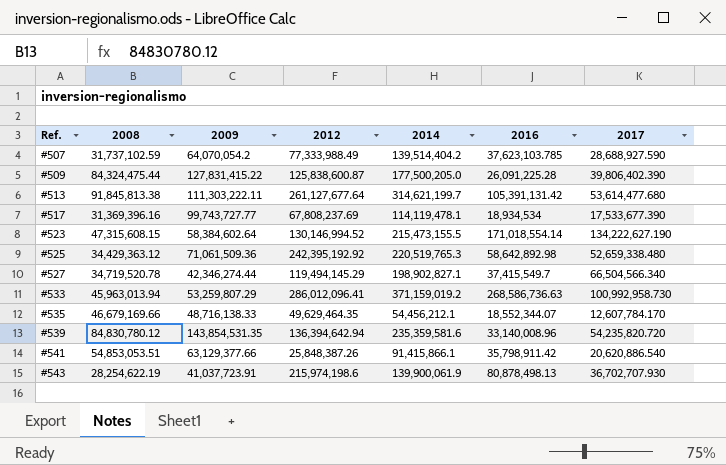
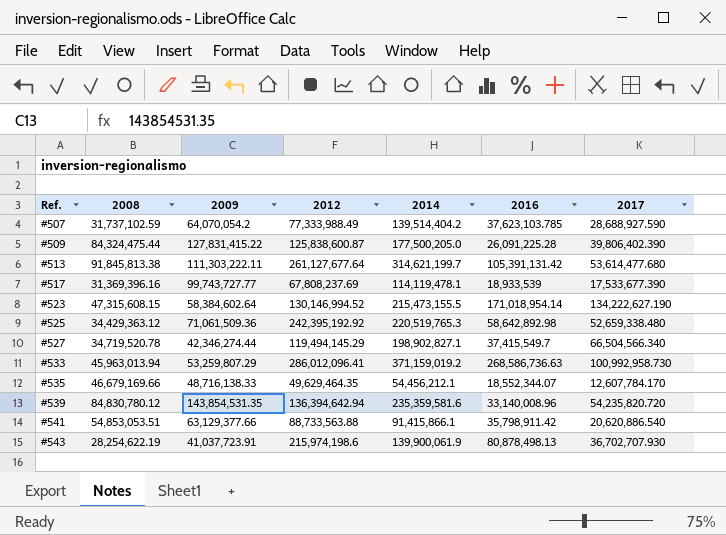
#517 | 2016: 18,934,534 -> 18,933,539
#523 | 2016: 171,018,554.14 -> 171,018,954.14
#541 | 2012: 25,848,387.26 -> 88,733,563.88

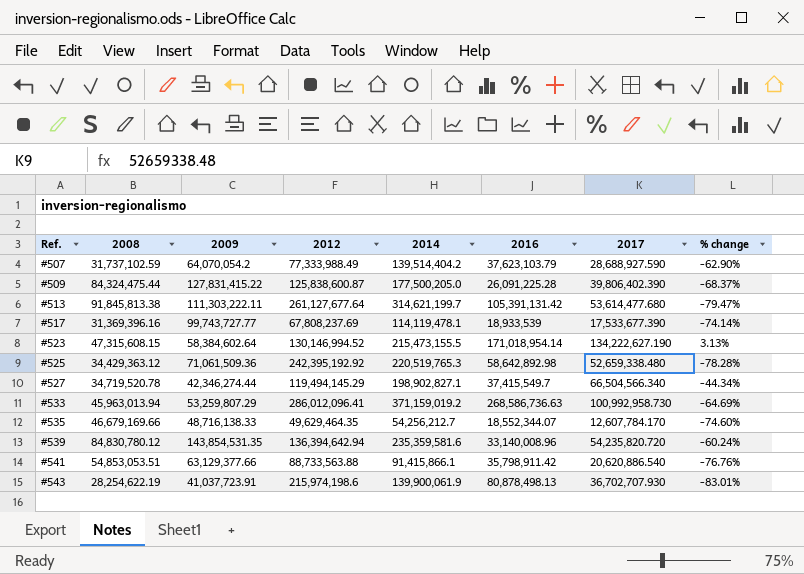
column % change | formula: none -> ([2017] - [2012]) / [2012]
#507 | 2016: 37,623,103.785 -> 37,623,103.79
#535 | 2014: 54,456,212.1 -> 54,256,212.7

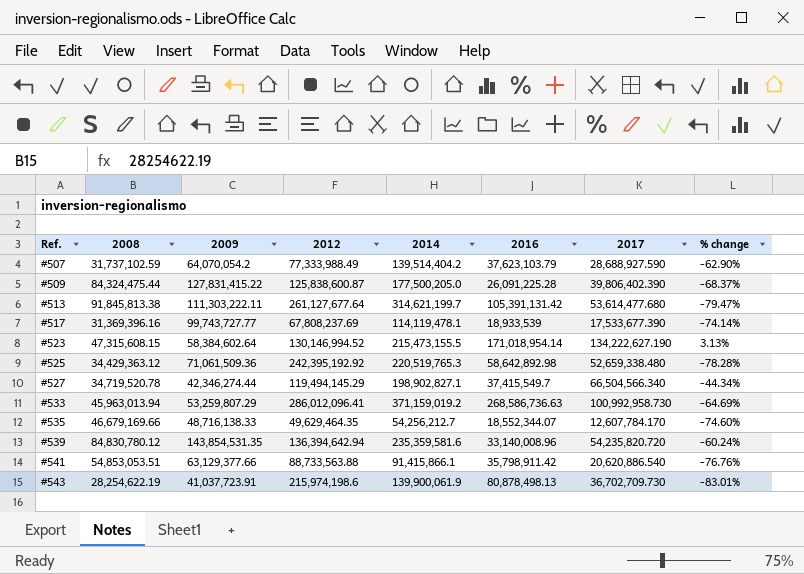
#543 | 2017: 36,702,707.930 -> 36,702,709.730

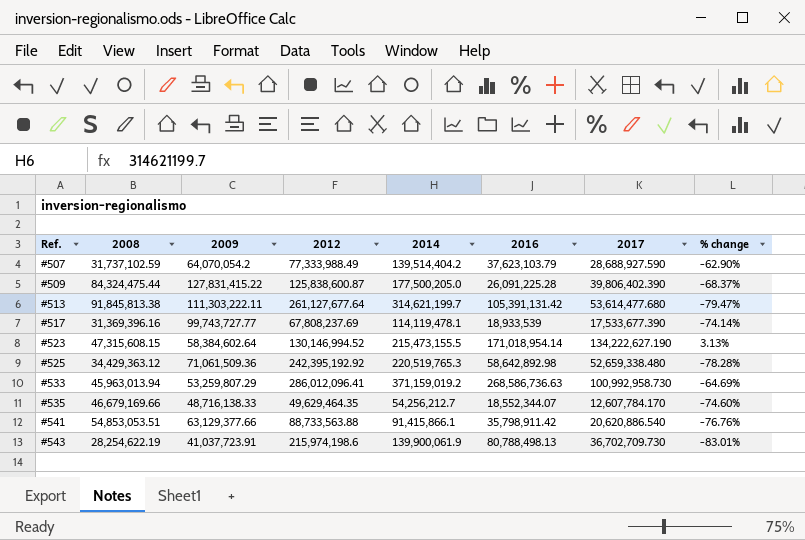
row #527: 34,719,520.78 | 42,346,274.44 | 119,494,145.29 | 198,902,827.1 | 37,415,549.7 | 66,504,566.340 | -44.34% -> none
row #539: 84,830,780.12 | 143,854,531.35 | 136,394,642.94 | 235,359,581.6 | 33,140,008.96 | 54,235,820.720 | -60.24% -> none
#543 | 2016: 80,878,498.13 -> 80,788,498.13

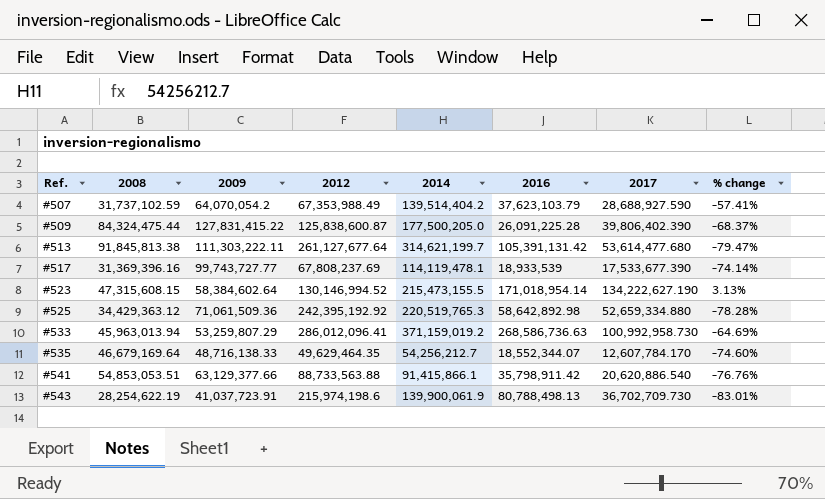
#507 | 2012: 77,333,988.49 -> 67,353,988.49
#507 | % change: -62.90% -> -57.41%
#525 | 2017: 52,659,338.480 -> 52,659,334.880
#535 | 2008: 46,679,169.66 -> 46,679,169.64

